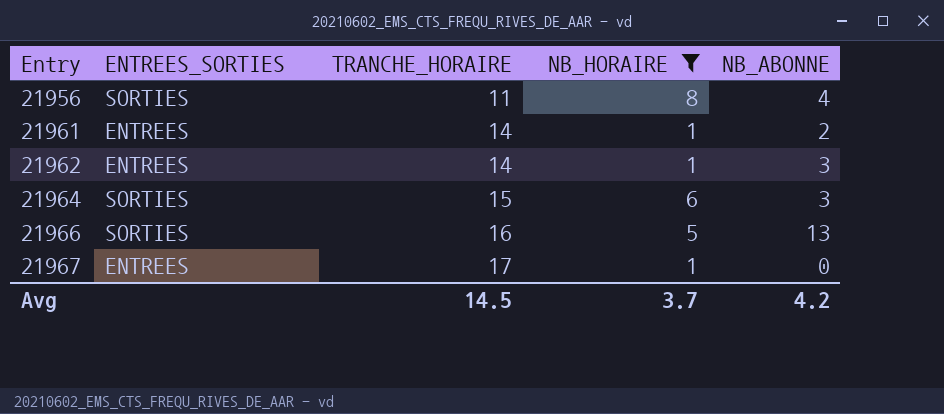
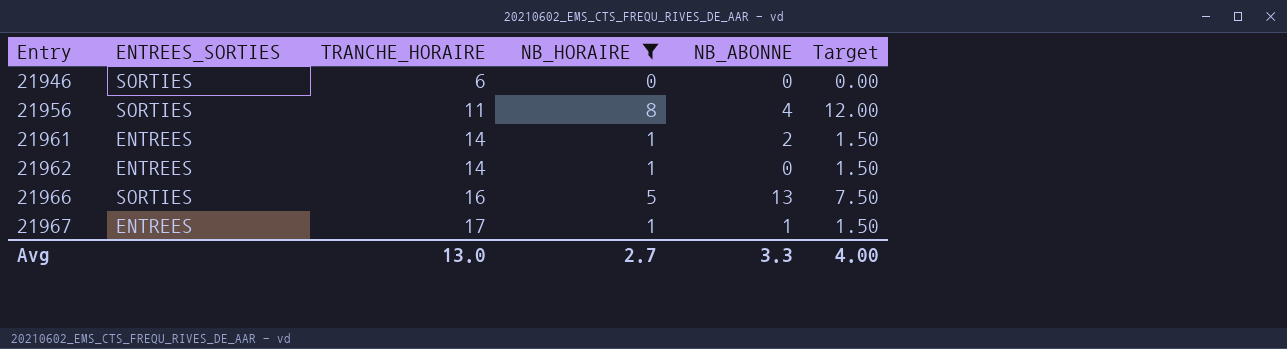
column Target | formula: none -> [NB_HORAIRE] * 1.5
row 21964: SORTIES | 15 | 6 | 3 -> none
row 21946: none -> SORTIES | 6 | 0 | 0 | 0.00
21962 | NB_ABONNE: 3 -> 0
21967 | NB_ABONNE: 0 -> 1
Avg | TRANCHE_HORAIRE: 14.5 -> 13.0
Avg | NB_HORAIRE: 3.7 -> 2.7
Avg | NB_ABONNE: 4.2 -> 3.3

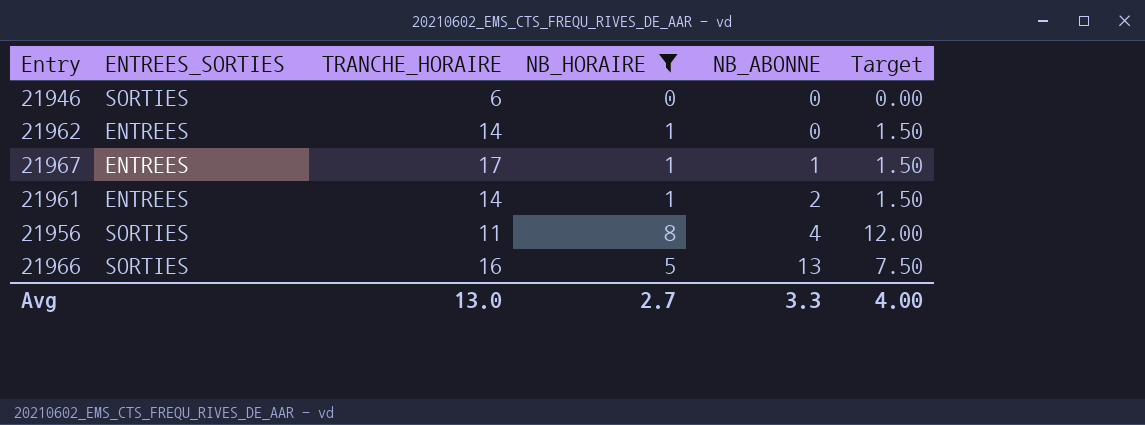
row order: Entry ascending -> NB_ABONNE ascending

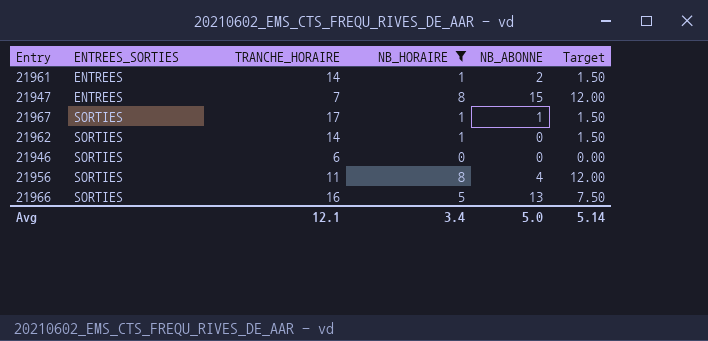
row order: NB_ABONNE ascending -> ENTREES_SORTIES ascending
row 21947: none -> ENTREES | 7 | 8 | 15 | 12.00
21967 | ENTREES_SORTIES: ENTREES -> SORTIES
21962 | ENTREES_SORTIES: ENTREES -> SORTIES
Avg | TRANCHE_HORAIRE: 13.0 -> 12.1
Avg | NB_HORAIRE: 2.7 -> 3.4
Avg | NB_ABONNE: 3.3 -> 5.0
Avg | Target: 4.00 -> 5.14

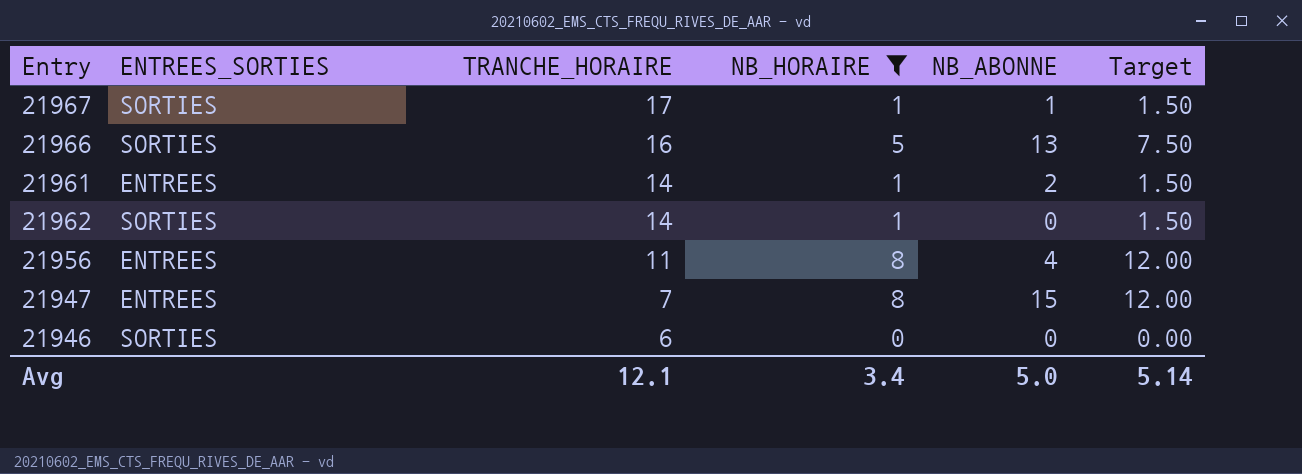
row order: ENTREES_SORTIES ascending -> TRANCHE_HORAIRE descending
21956 | ENTREES_SORTIES: SORTIES -> ENTREES

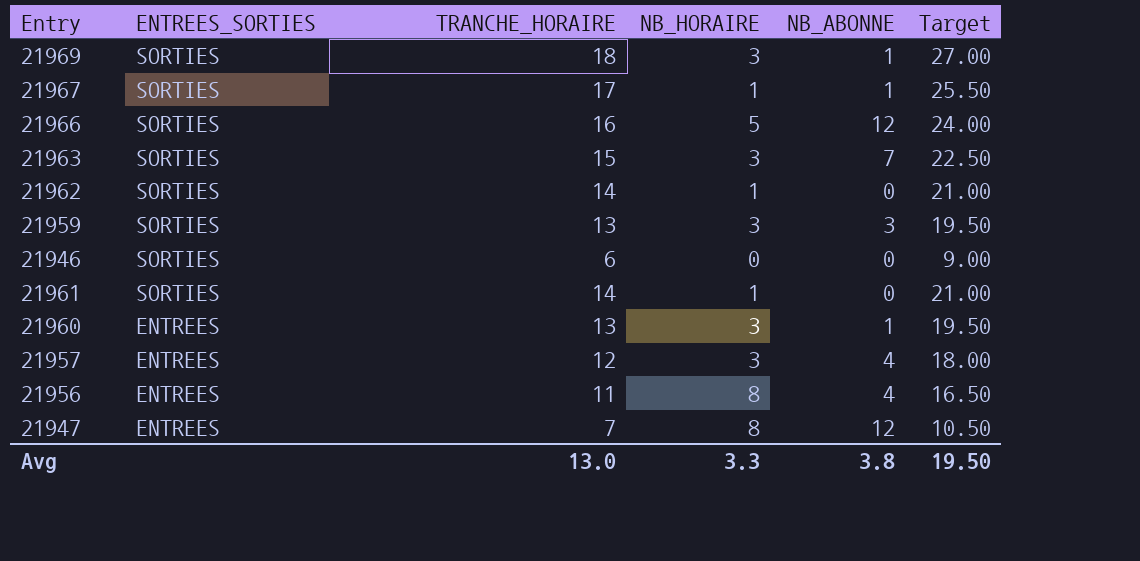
filter: NB_HORAIRE != 3 -> none
row order: TRANCHE_HORAIRE descending -> ENTREES_SORTIES descending
column Target | formula: [NB_HORAIRE] * 1.5 -> [TRANCHE_HORAIRE] * 1.5
21966 | NB_ABONNE: 13 -> 12
21961 | ENTREES_SORTIES: ENTREES -> SORTIES
21961 | NB_ABONNE: 2 -> 0
21947 | NB_ABONNE: 15 -> 12
Avg | TRANCHE_HORAIRE: 12.1 -> 13.0
Avg | NB_HORAIRE: 3.4 -> 3.3
Avg | NB_ABONNE: 5.0 -> 3.8
Avg | Target: 5.14 -> 19.50

